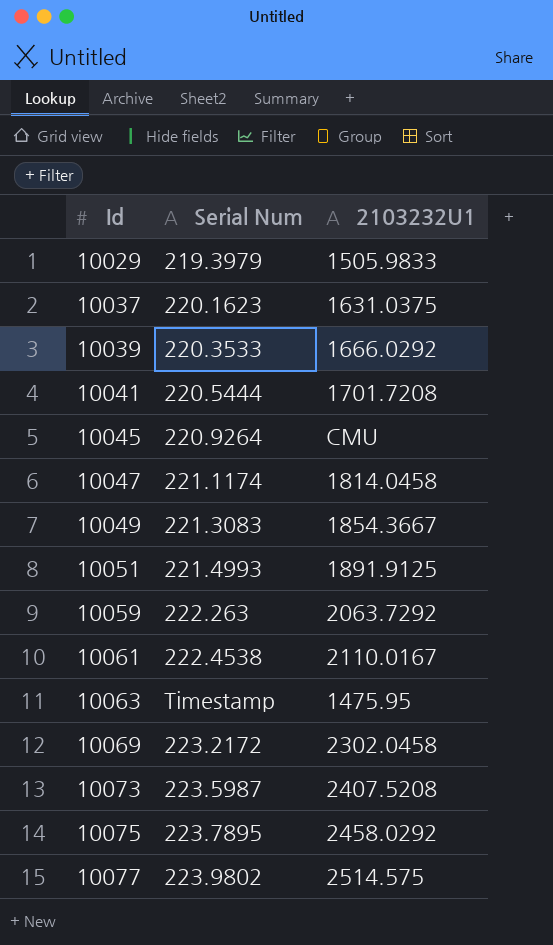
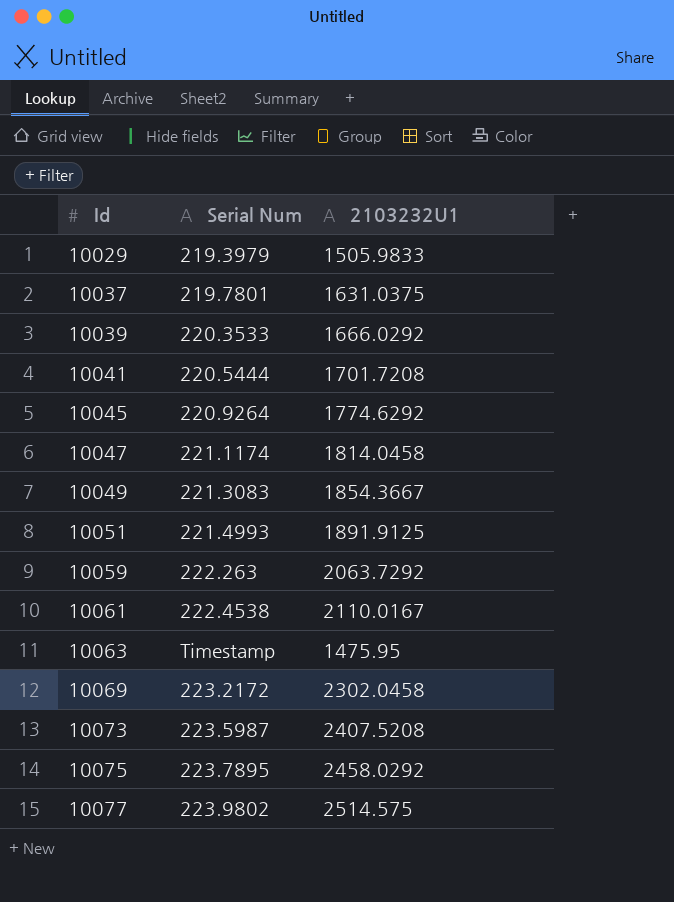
10037 | Serial Num: 220.1623 -> 219.7801
10045 | 2103232U1: CMU -> 1774.6292

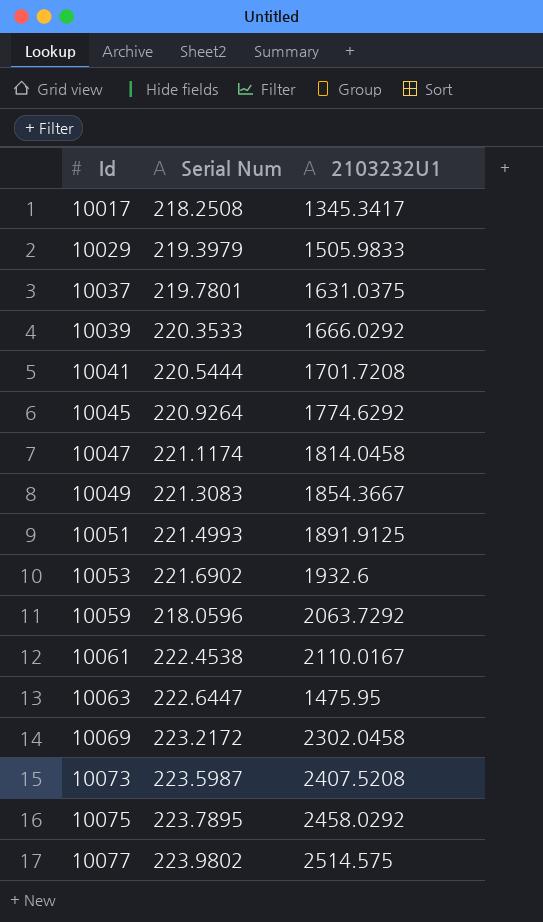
row 10017: none -> 218.2508 | 1345.3417
row 10053: none -> 221.6902 | 1932.6
10059 | Serial Num: 222.263 -> 218.0596
10063 | Serial Num: Timestamp -> 222.6447

